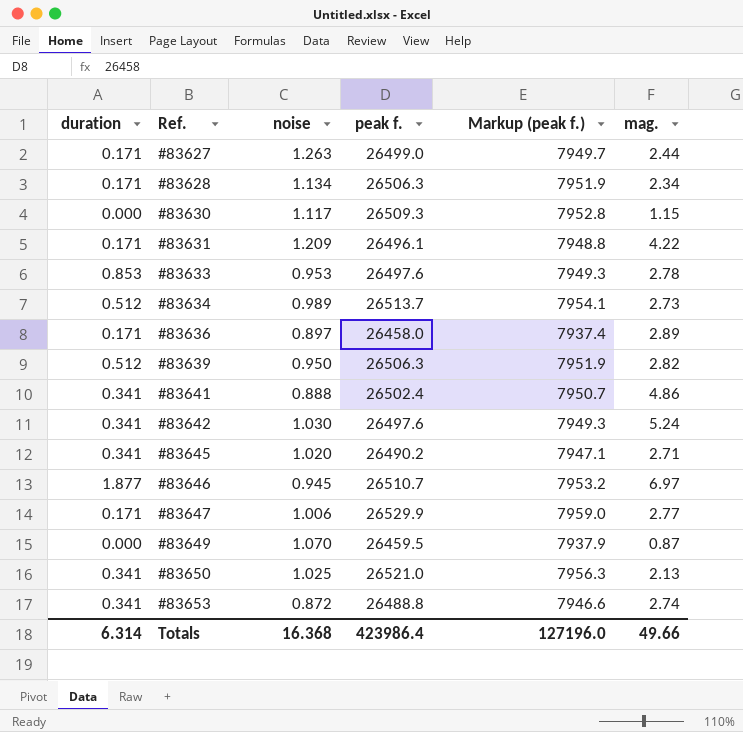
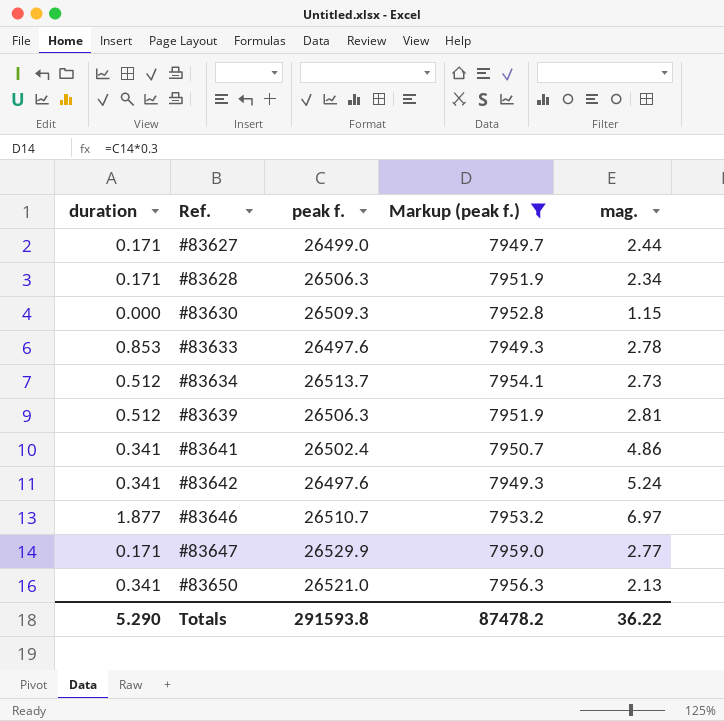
filter: none -> Markup (peak f.) >= 7949.3
column noise | position: 3 -> none
#83639 | mag.: 2.82 -> 2.81
Totals | duration: 6.314 -> 5.290
Totals | peak f.: 423986.4 -> 291593.8
Totals | Markup (peak f.): 127196.0 -> 87478.2
Totals | mag.: 49.66 -> 36.22

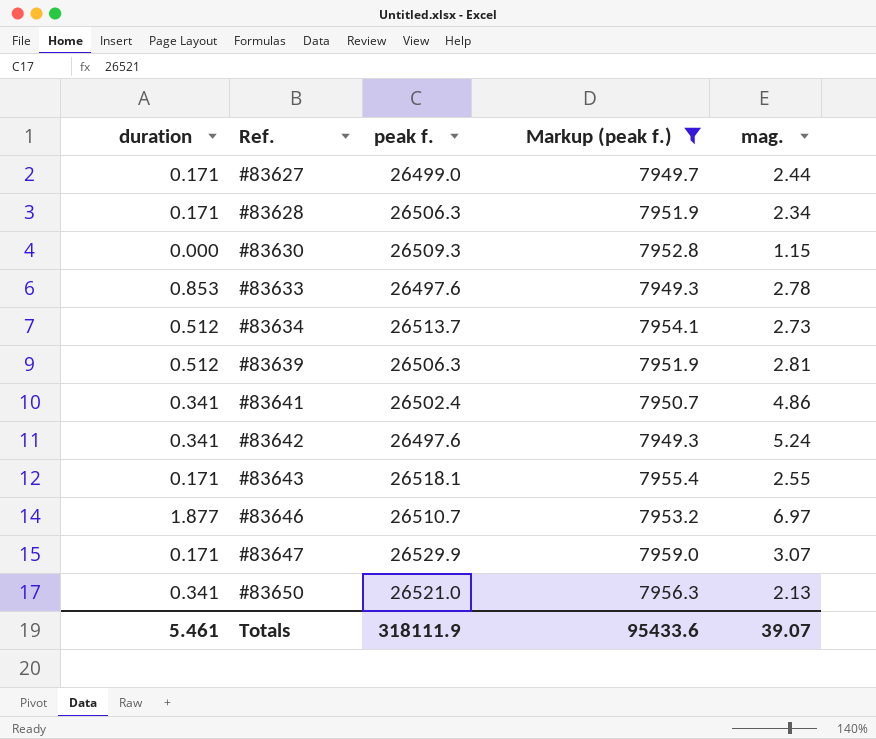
row #83643: none -> 0.171 | 26518.1 | 7955.4 | 2.55
#83647 | mag.: 2.77 -> 3.07
Totals | duration: 5.290 -> 5.461
Totals | peak f.: 291593.8 -> 318111.9
Totals | Markup (peak f.): 87478.2 -> 95433.6
Totals | mag.: 36.22 -> 39.07

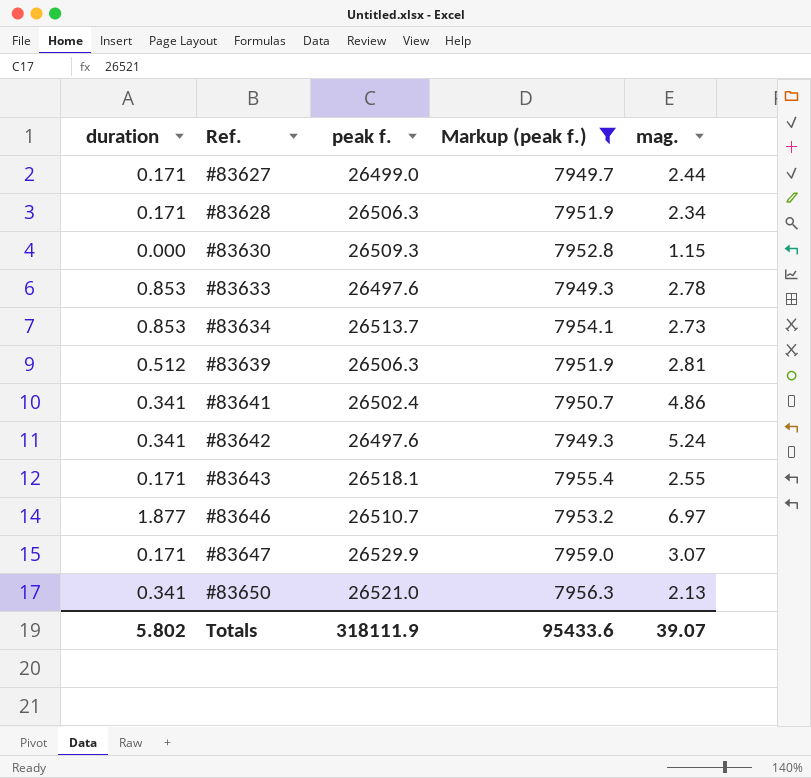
#83634 | duration: 0.512 -> 0.853
Totals | duration: 5.461 -> 5.802

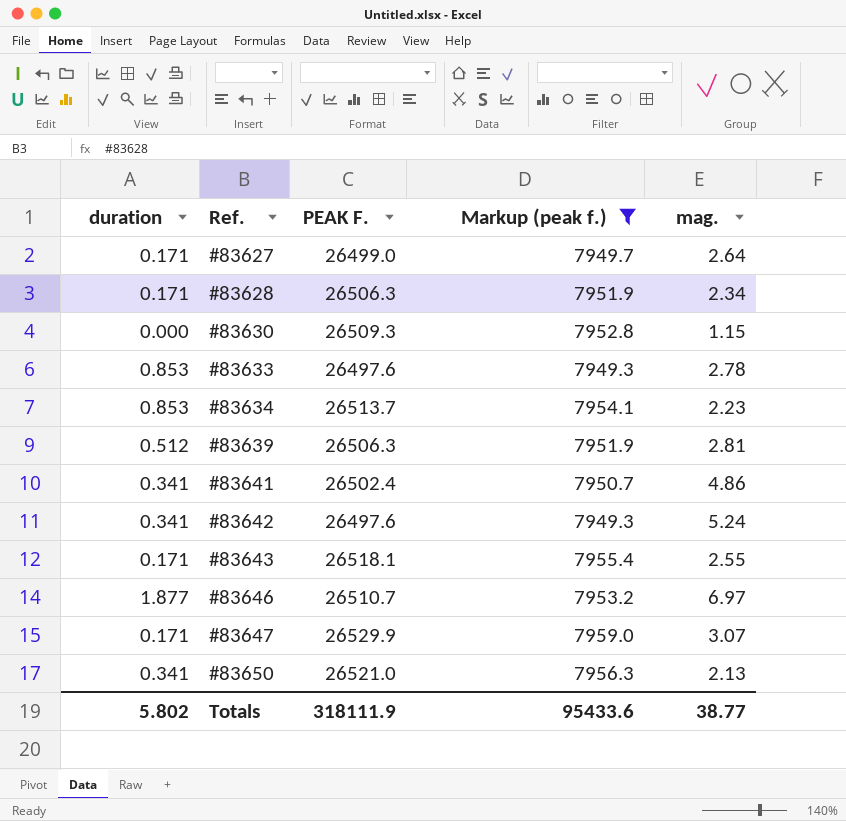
column name: peak f. -> PEAK F.
#83627 | mag.: 2.44 -> 2.64
#83634 | mag.: 2.73 -> 2.23
Totals | mag.: 39.07 -> 38.77

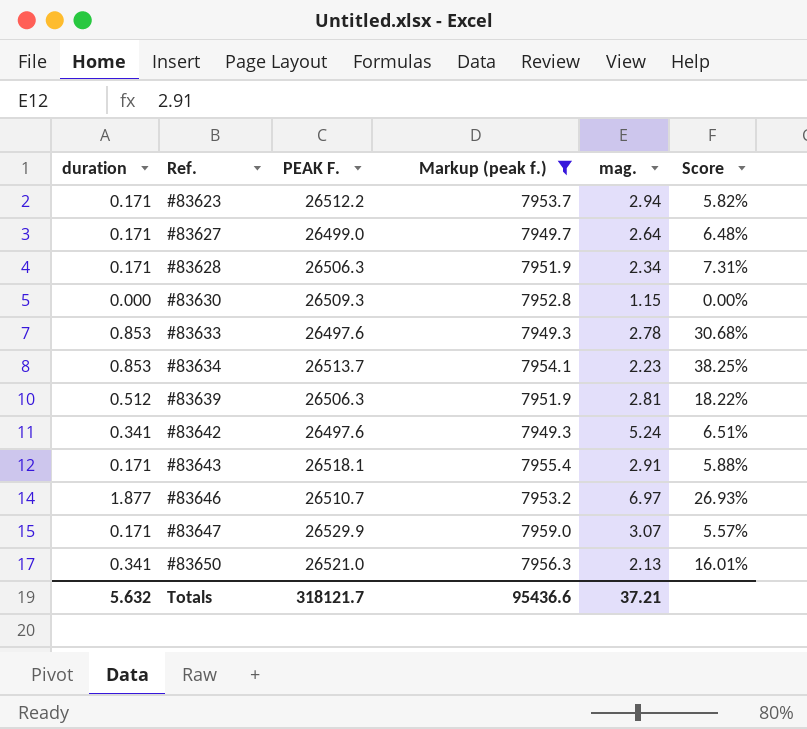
column Score | formula: none -> [duration] / [mag.]
row #83641: 0.341 | 26502.4 | 7950.7 | 4.86 -> none
row #83623: none -> 0.171 | 26512.2 | 7953.7 | 2.94 | 5.82%
#83643 | mag.: 2.55 -> 2.91
Totals | duration: 5.802 -> 5.632
Totals | PEAK F.: 318111.9 -> 318121.7
Totals | Markup (peak f.): 95433.6 -> 95436.6
Totals | mag.: 38.77 -> 37.21

